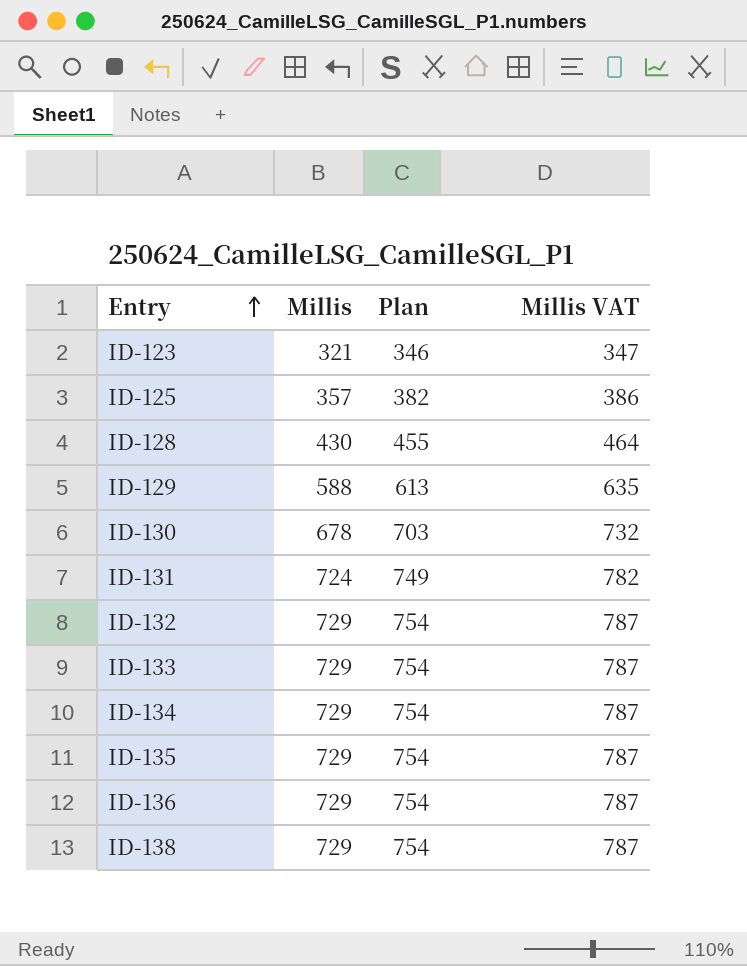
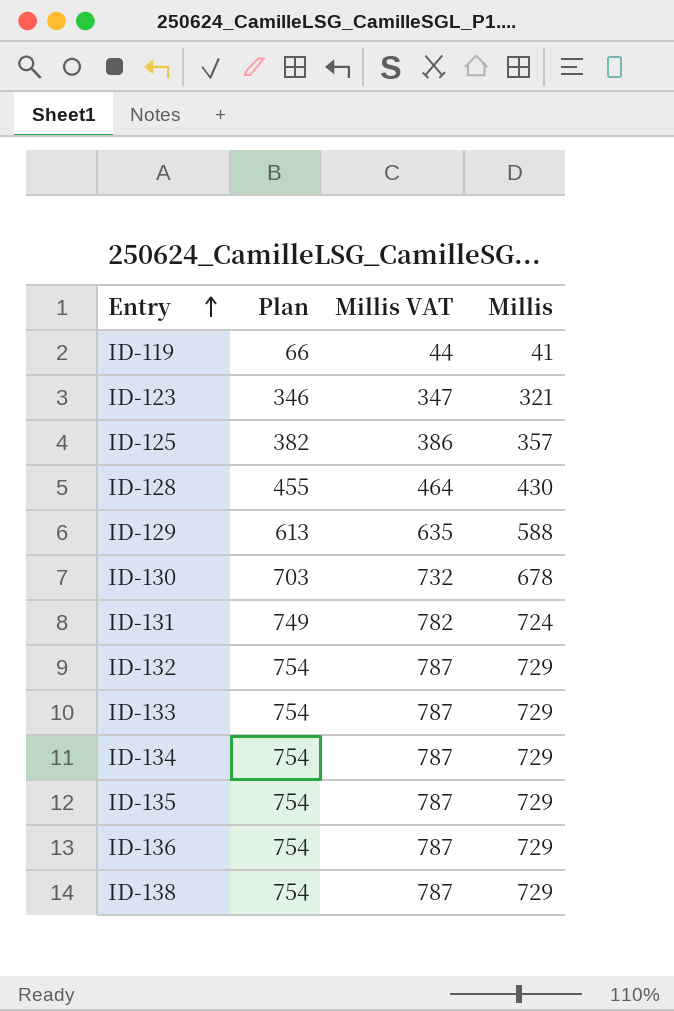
column Millis | position: 2 -> 4
row ID-119: none -> 66 | 44 | 41

